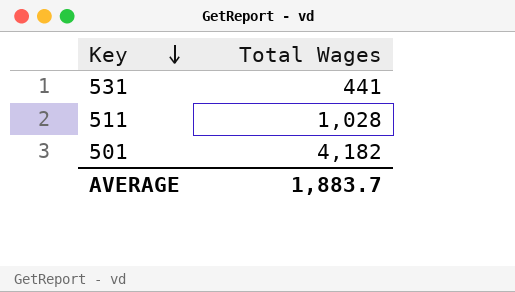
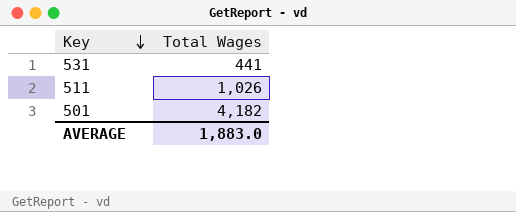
511 | Total Wages: 1,028 -> 1,026
AVERAGE | Total Wages: 1,883.7 -> 1,883.0

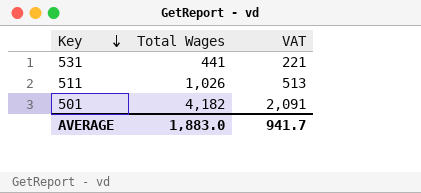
column VAT | formula: none -> [Total Wages] * 0.5

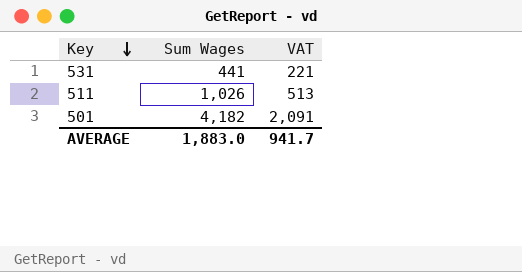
column name: Total Wages -> Sum Wages

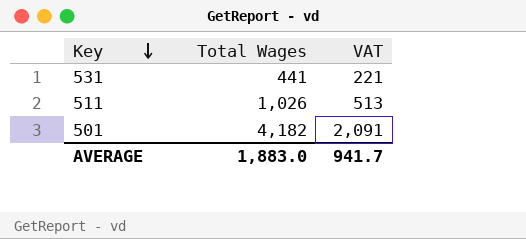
column name: Sum Wages -> Total Wages

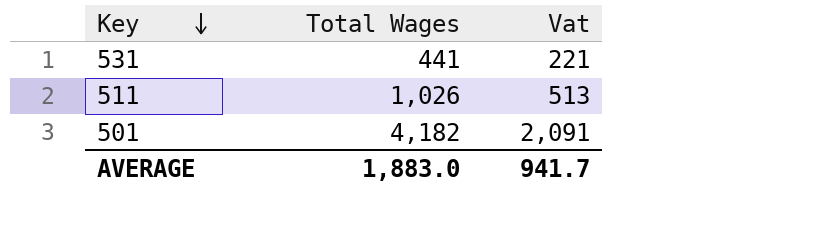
column name: VAT -> Vat

